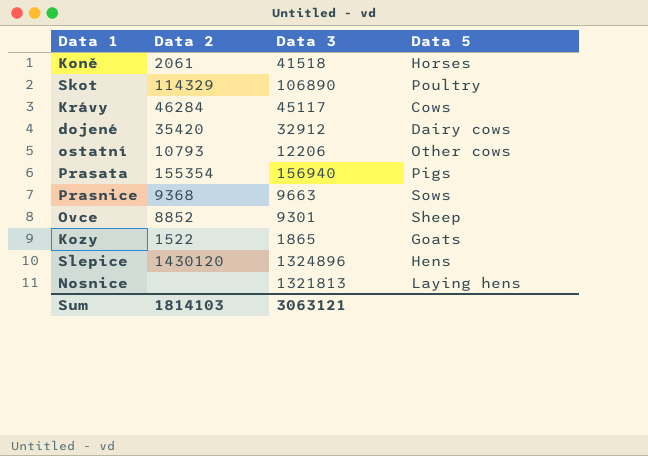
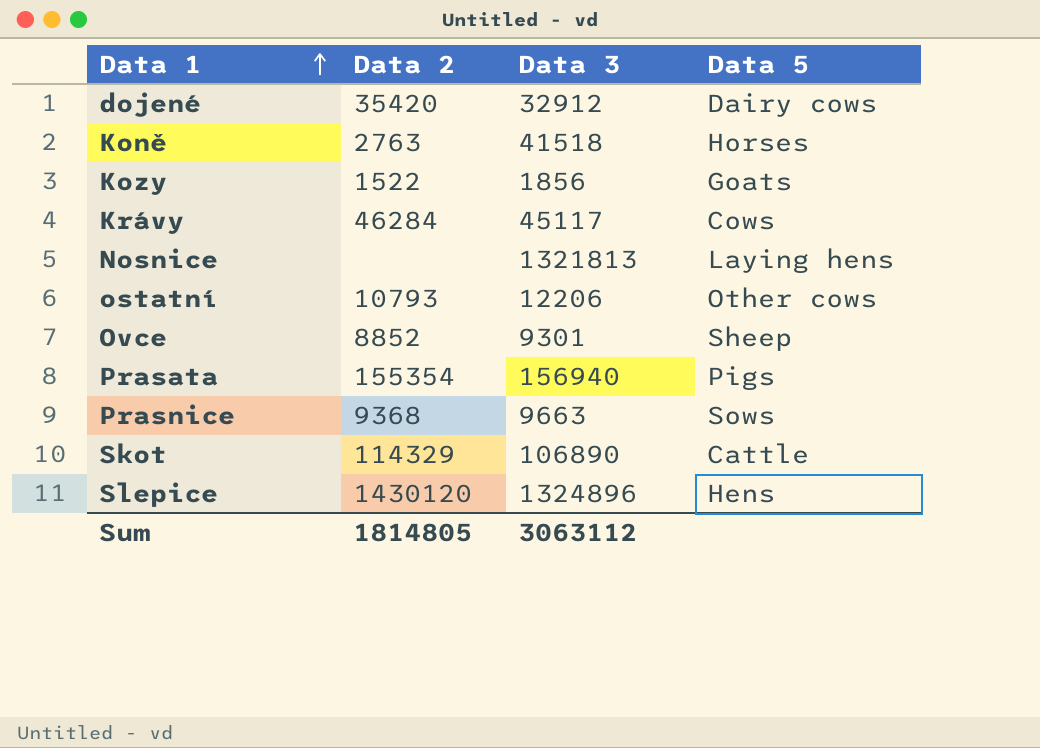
row order: none -> Data 1 ascending
Koně | Data 2: 2061 -> 2763
Kozy | Data 3: 1865 -> 1856
Skot | Data 5: Poultry -> Cattle
Sum | Data 2: 1814103 -> 1814805
Sum | Data 3: 3063121 -> 3063112

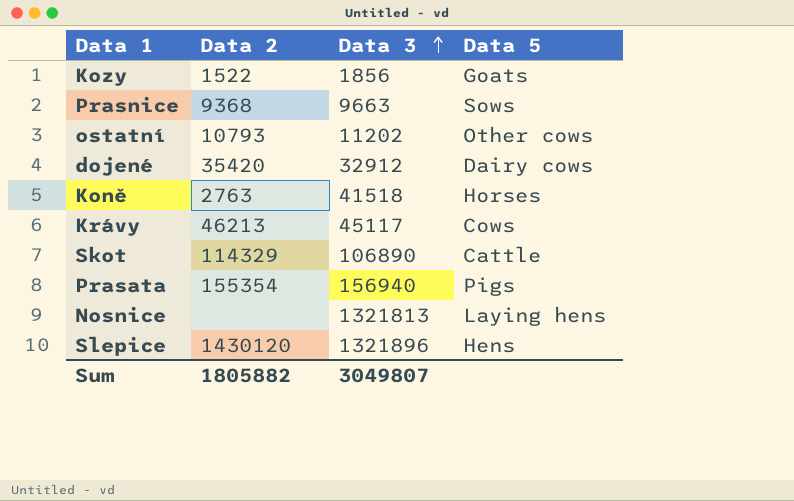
row order: Data 1 ascending -> Data 3 ascending
row Ovce: 8852 | 9301 | Sheep -> none
ostatní | Data 3: 12206 -> 11202
Krávy | Data 2: 46284 -> 46213
Slepice | Data 3: 1324896 -> 1321896
Sum | Data 2: 1814805 -> 1805882
Sum | Data 3: 3063112 -> 3049807

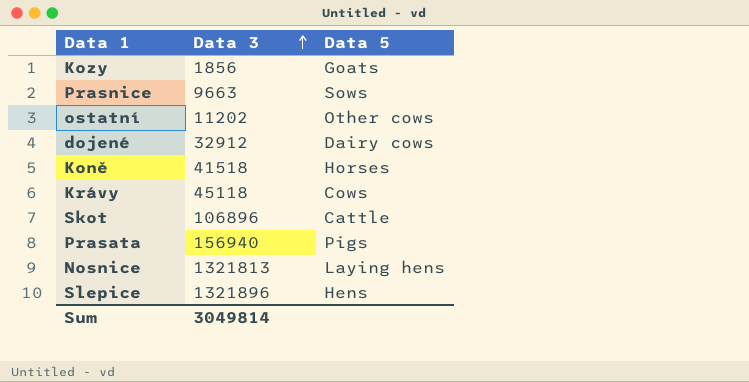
column Data 2 | position: 2 -> none
Krávy | Data 3: 45117 -> 45118
Skot | Data 3: 106890 -> 106896
Sum | Data 3: 3049807 -> 3049814

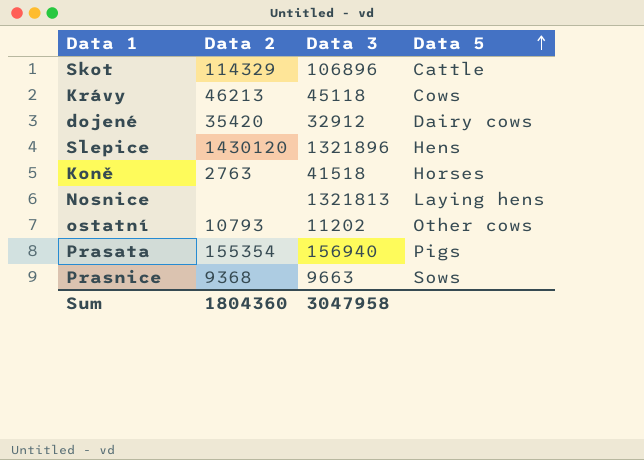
row order: Data 3 ascending -> Data 5 ascending
column Data 2 | position: none -> 2
row Kozy: 1856 | Goats -> none
Sum | Data 3: 3049814 -> 3047958

